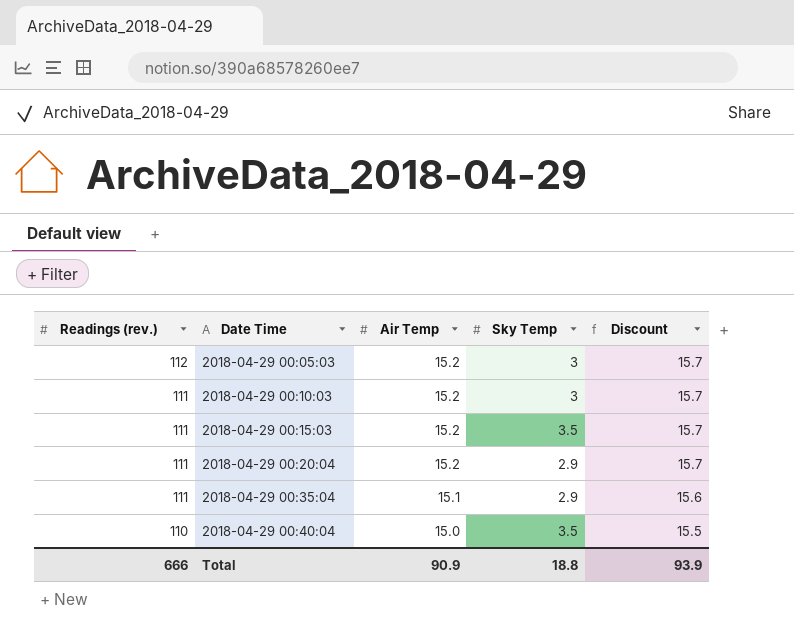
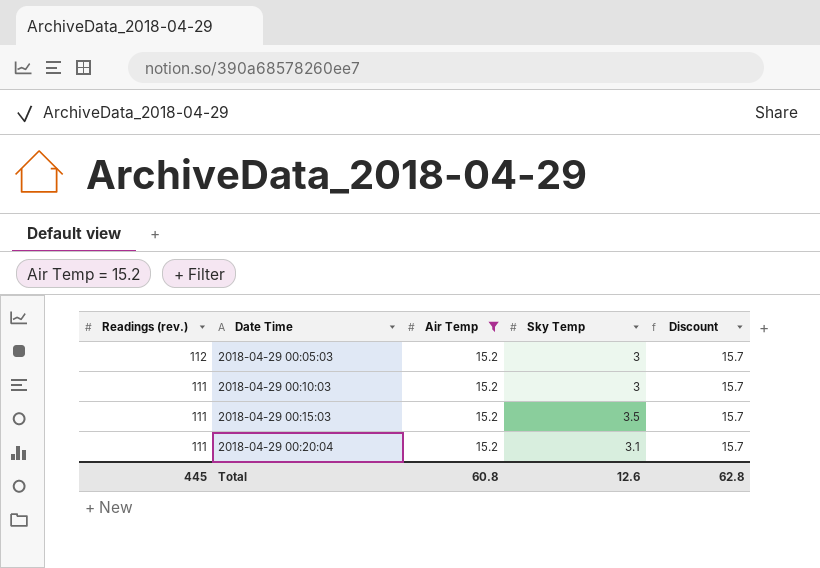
filter: none -> Air Temp = 15.2
2018-04-29 00:20:04 | Sky Temp: 2.9 -> 3.1
Total | Readings (rev.): 666 -> 445
Total | Air Temp: 90.9 -> 60.8
Total | Sky Temp: 18.8 -> 12.6
Total | Discount: 93.9 -> 62.8

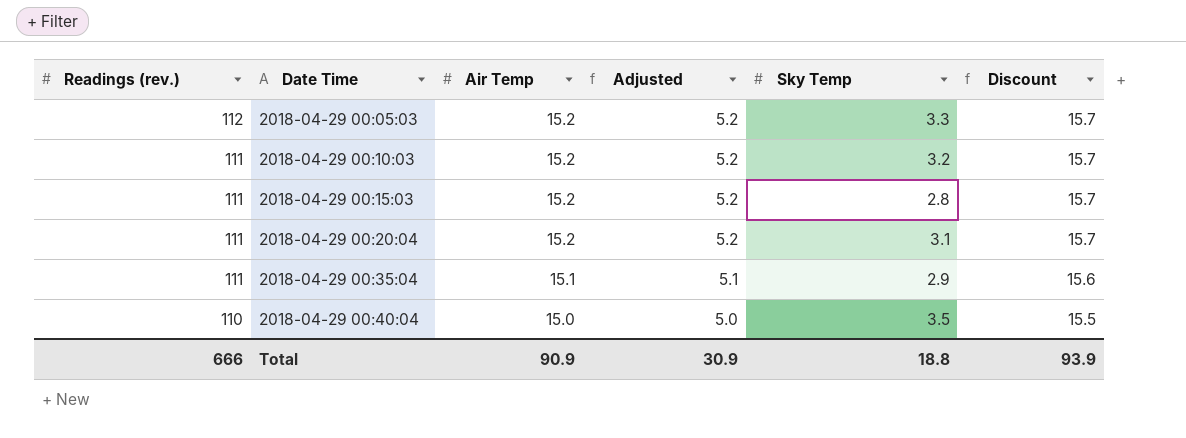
filter: Air Temp = 15.2 -> none
column Adjusted | formula: none -> [Air Temp] - 10
2018-04-29 00:05:03 | Sky Temp: 3 -> 3.3
2018-04-29 00:10:03 | Sky Temp: 3 -> 3.2
2018-04-29 00:15:03 | Sky Temp: 3.5 -> 2.8
Total | Readings (rev.): 445 -> 666
Total | Air Temp: 60.8 -> 90.9
Total | Sky Temp: 12.6 -> 18.8
Total | Discount: 62.8 -> 93.9

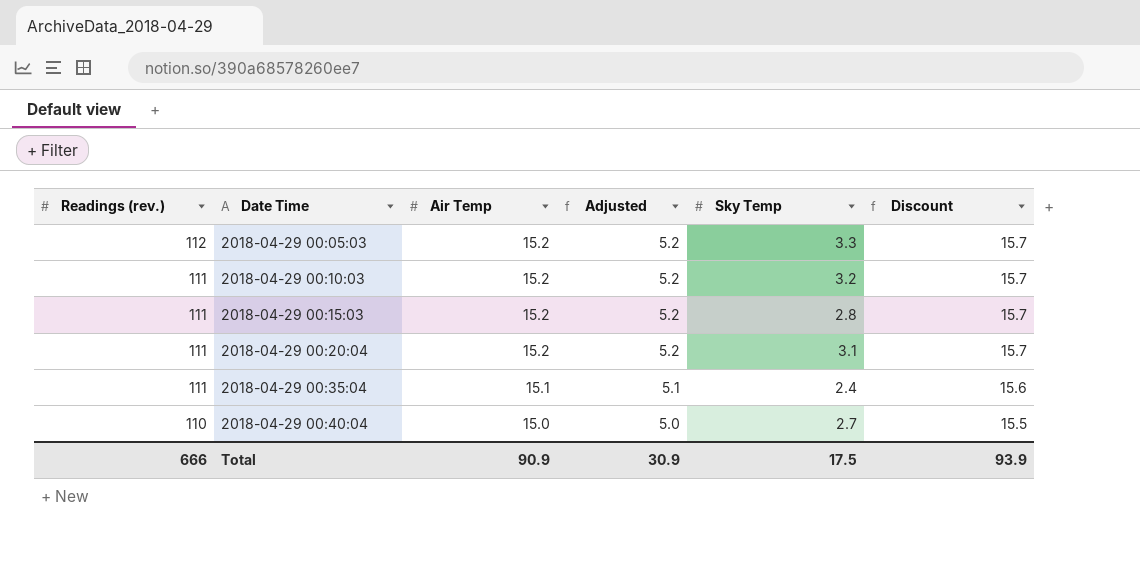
2018-04-29 00:35:04 | Sky Temp: 2.9 -> 2.4
2018-04-29 00:40:04 | Sky Temp: 3.5 -> 2.7
Total | Sky Temp: 18.8 -> 17.5

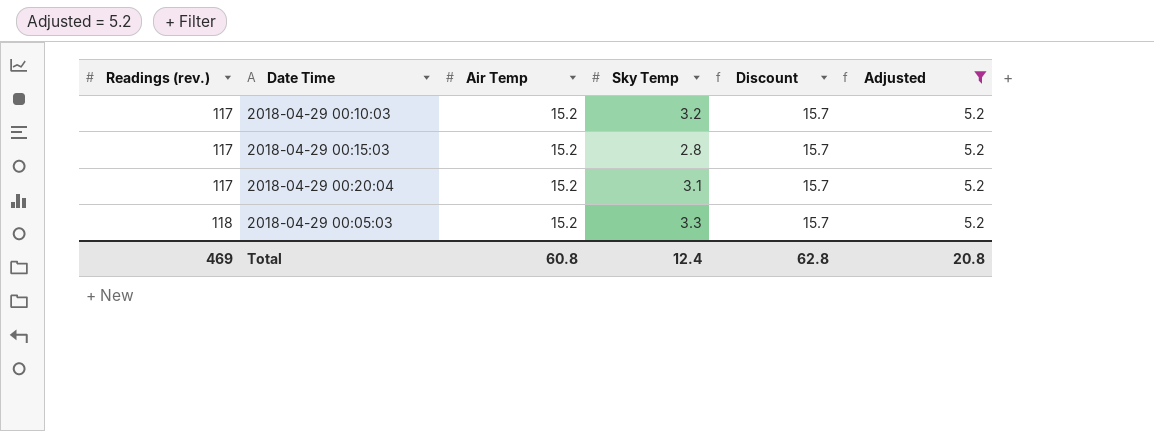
filter: none -> Adjusted = 5.2
row order: Readings (rev.) descending -> Readings (rev.) ascending
column Adjusted | position: 4 -> 6
2018-04-29 00:10:03 | Readings (rev.): 111 -> 117
2018-04-29 00:15:03 | Readings (rev.): 111 -> 117
2018-04-29 00:20:04 | Readings (rev.): 111 -> 117
2018-04-29 00:05:03 | Readings (rev.): 112 -> 118
Total | Readings (rev.): 666 -> 469
Total | Air Temp: 90.9 -> 60.8
Total | Sky Temp: 17.5 -> 12.4
Total | Discount: 93.9 -> 62.8
Total | Adjusted: 30.9 -> 20.8

